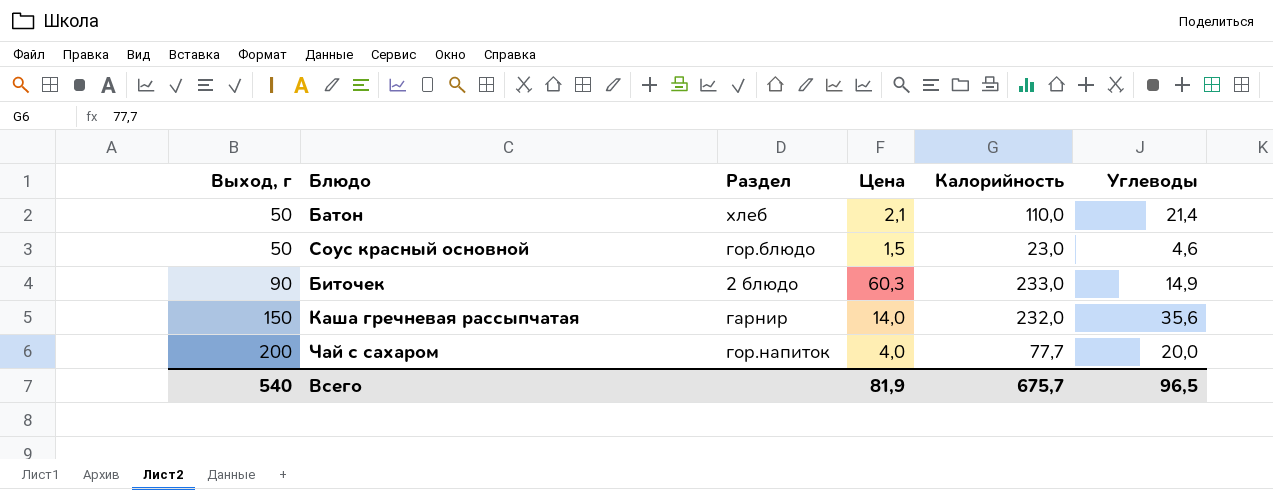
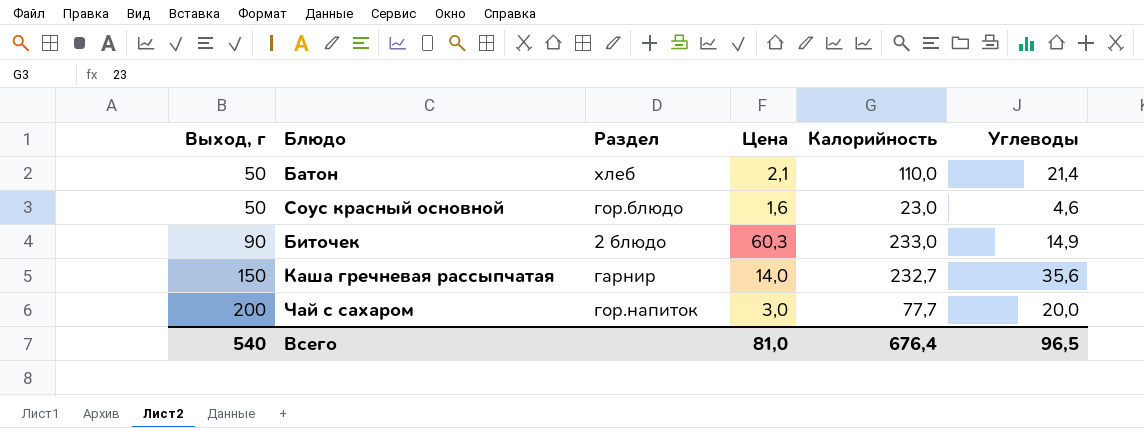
Соус красный основной | Цена: 1,5 -> 1,6
Каша гречневая рассыпчатая | Калорийность: 232,0 -> 232,7
Чай с сахаром | Цена: 4,0 -> 3,0
Всего | Цена: 81,9 -> 81,0
Всего | Калорийность: 675,7 -> 676,4

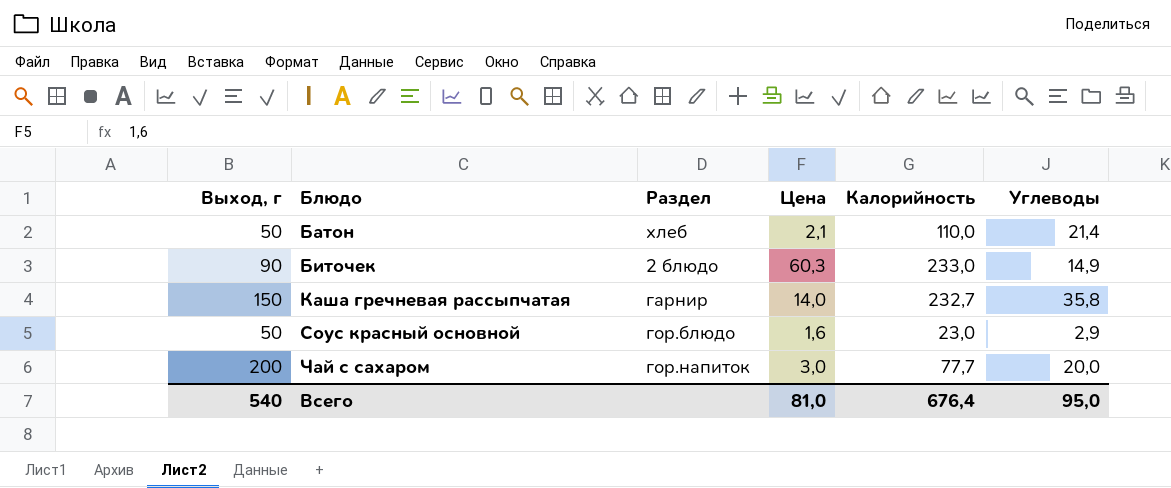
row order: Выход, г ascending -> Блюдо ascending
Каша гречневая рассыпчатая | Углеводы: 35,6 -> 35,8
Соус красный основной | Углеводы: 4,6 -> 2,9
Всего | Углеводы: 96,5 -> 95,0

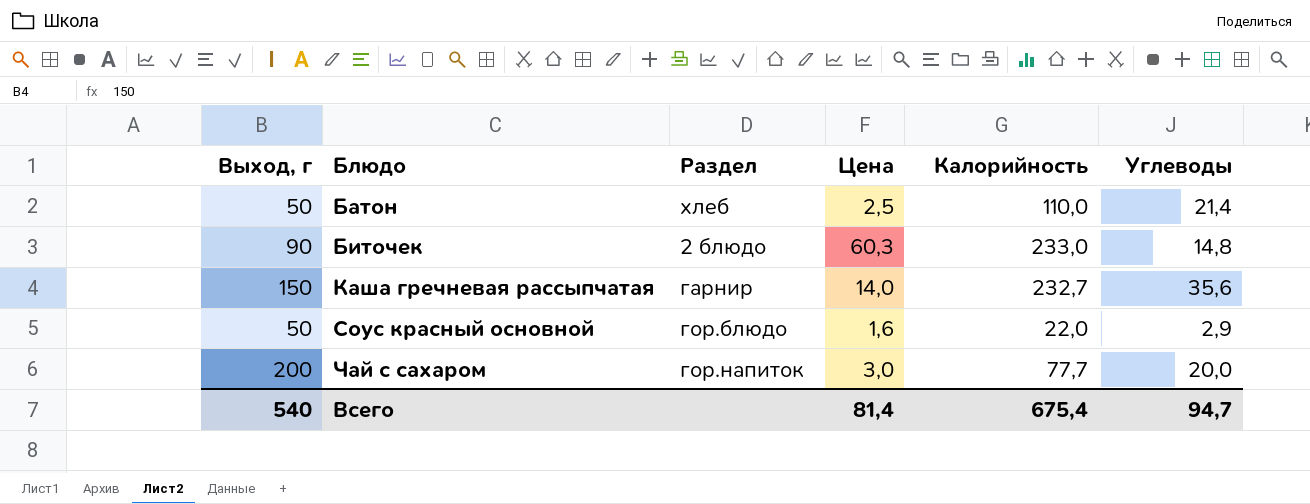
Батон | Цена: 2,1 -> 2,5
Биточек | Углеводы: 14,9 -> 14,8
Каша гречневая рассыпчатая | Углеводы: 35,8 -> 35,6
Соус красный основной | Калорийность: 23,0 -> 22,0
Всего | Цена: 81,0 -> 81,4
Всего | Калорийность: 676,4 -> 675,4
Всего | Углеводы: 95,0 -> 94,7

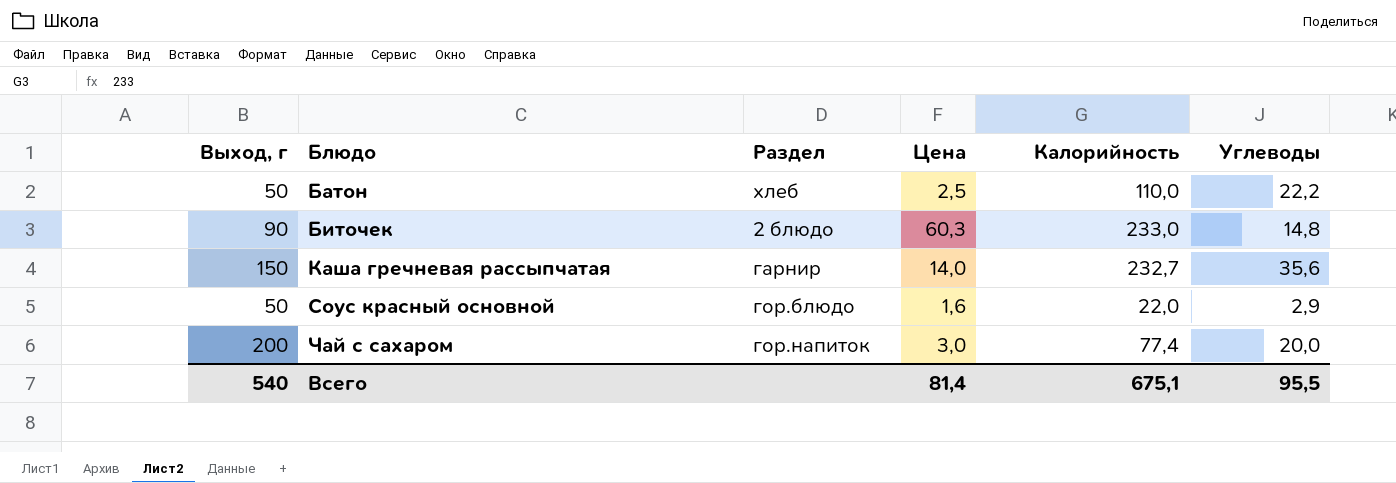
Батон | Углеводы: 21,4 -> 22,2
Чай с сахаром | Калорийность: 77,7 -> 77,4
Всего | Калорийность: 675,4 -> 675,1
Всего | Углеводы: 94,7 -> 95,5

